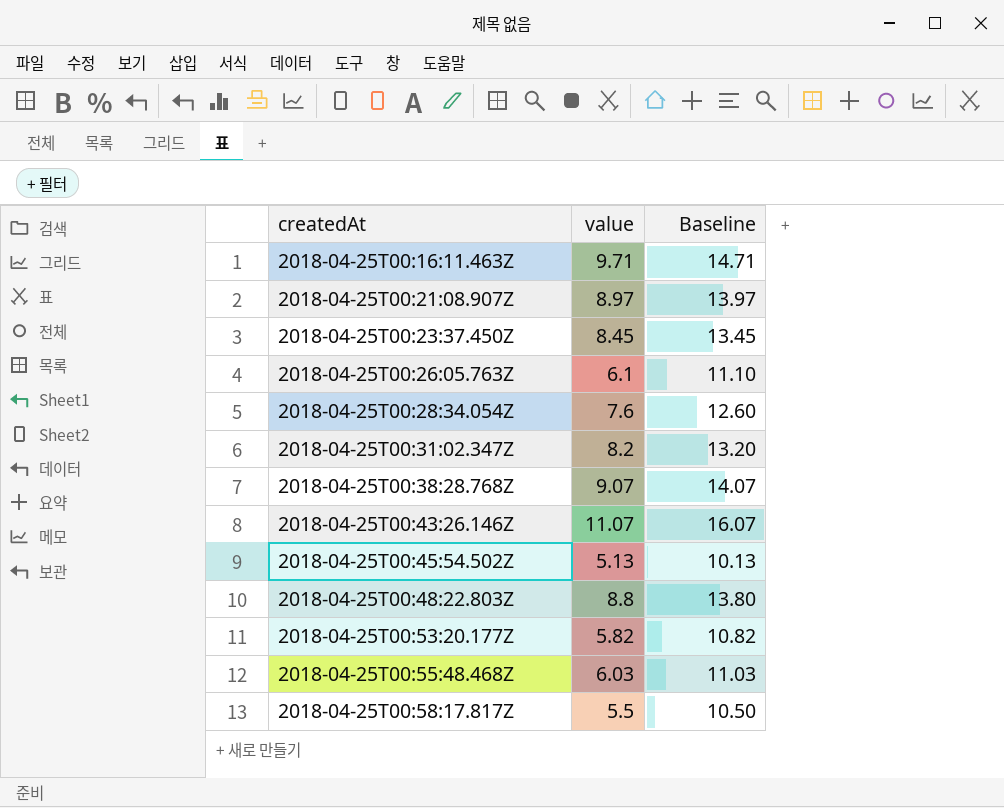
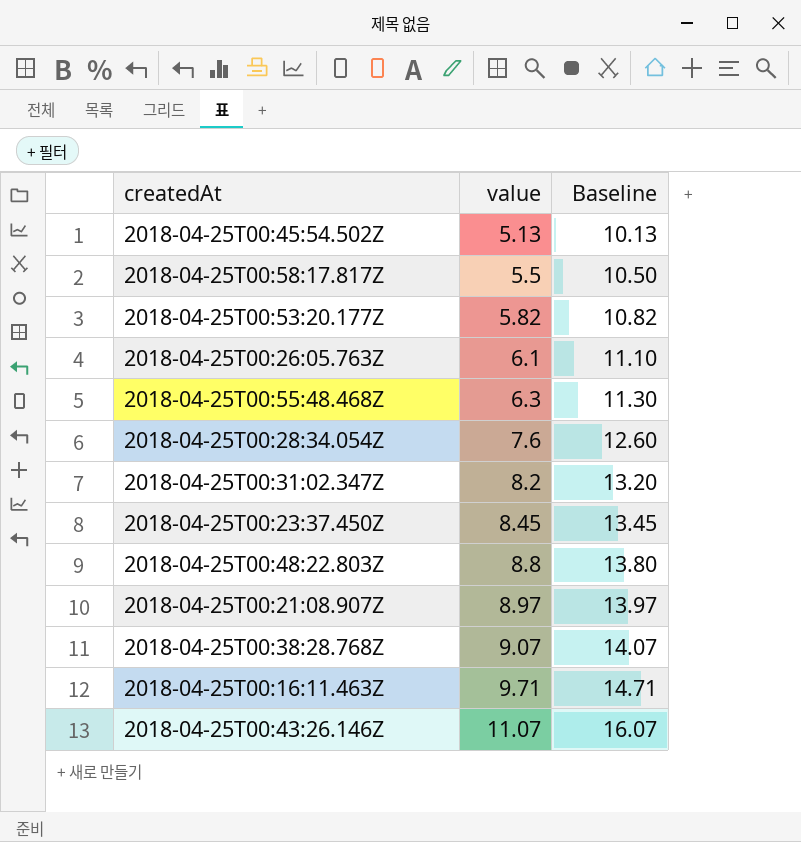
row order: createdAt ascending -> value ascending
2018-04-25T00:55:48.468Z | value: 6.03 -> 6.3
2018-04-25T00:55:48.468Z | Baseline: 11.03 -> 11.30

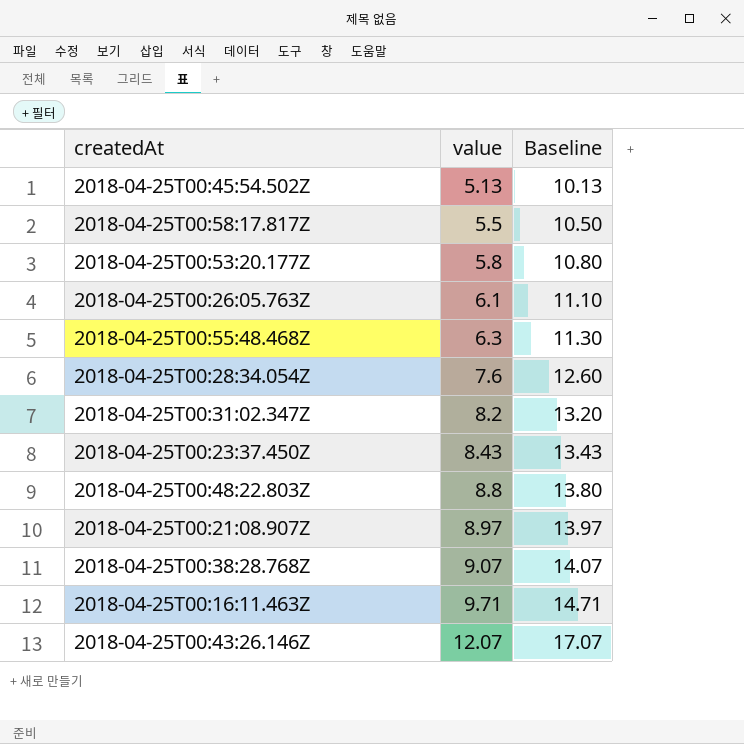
2018-04-25T00:53:20.177Z | value: 5.82 -> 5.8
2018-04-25T00:53:20.177Z | Baseline: 10.82 -> 10.80
2018-04-25T00:23:37.450Z | value: 8.45 -> 8.43
2018-04-25T00:23:37.450Z | Baseline: 13.45 -> 13.43
2018-04-25T00:43:26.146Z | value: 11.07 -> 12.07
2018-04-25T00:43:26.146Z | Baseline: 16.07 -> 17.07

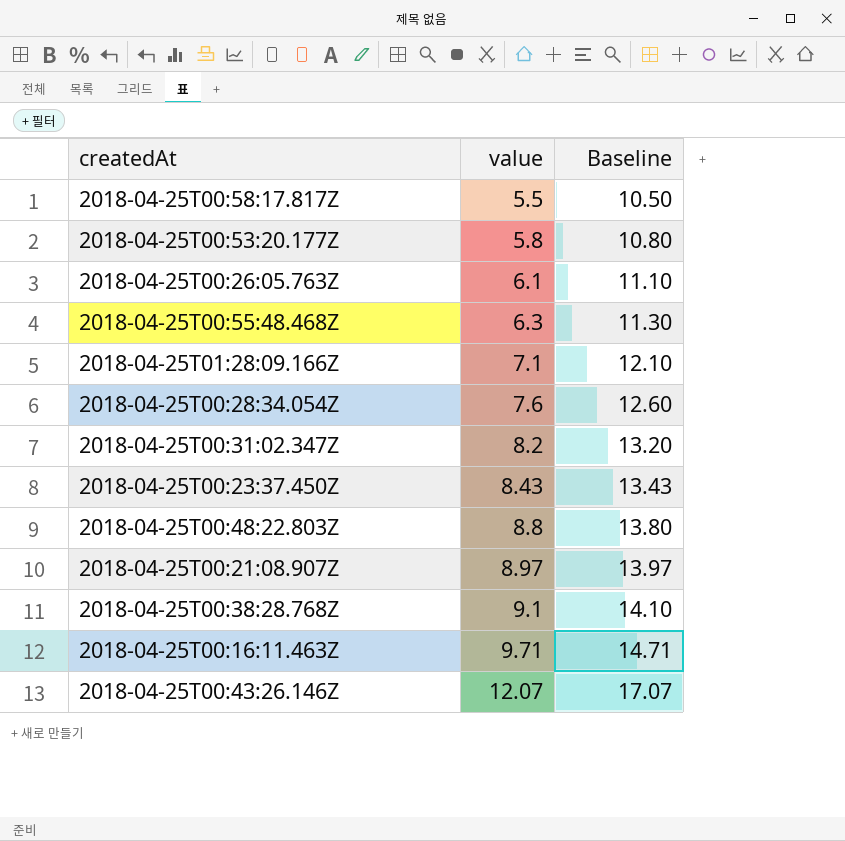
row 2018-04-25T00:45:54.502Z: 5.13 | 10.13 -> none
row 2018-04-25T01:28:09.166Z: none -> 7.1 | 12.10
2018-04-25T00:38:28.768Z | value: 9.07 -> 9.1
2018-04-25T00:38:28.768Z | Baseline: 14.07 -> 14.10

